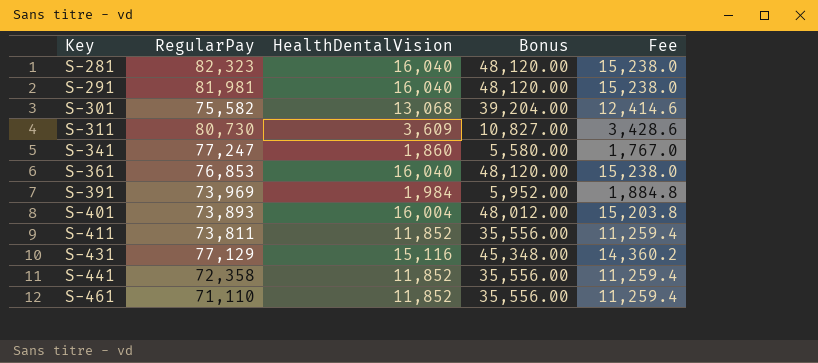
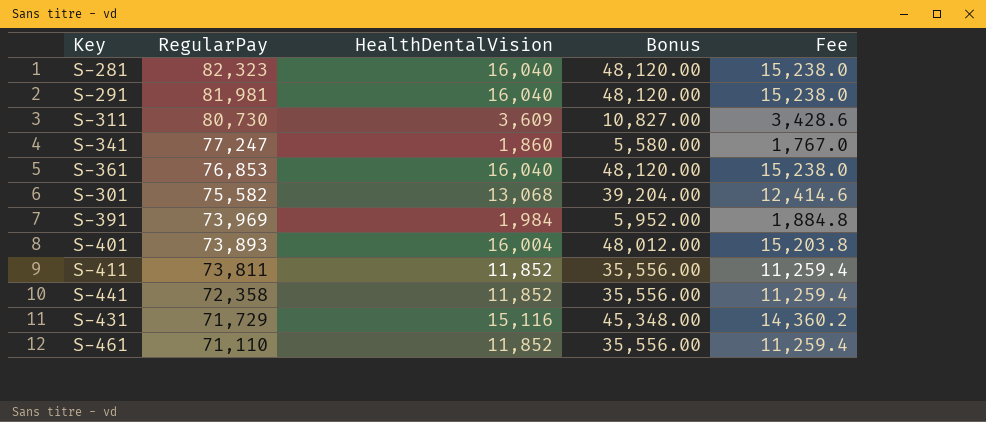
row order: Key ascending -> RegularPay descending
S-431 | RegularPay: 77,129 -> 71,729

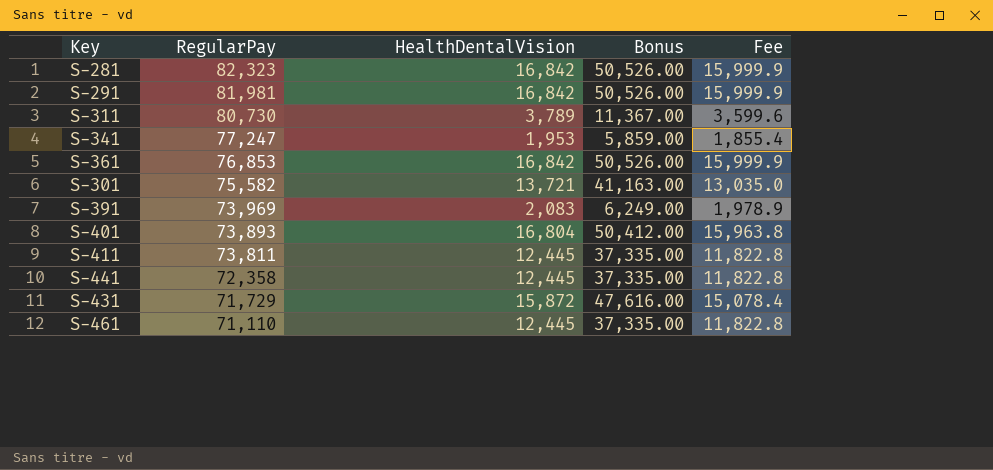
S-281 | HealthDentalVision: 16,040 -> 16,842
S-281 | Bonus: 48,120.00 -> 50,526.00
S-281 | Fee: 15,238.0 -> 15,999.9
S-291 | HealthDentalVision: 16,040 -> 16,842
S-291 | Bonus: 48,120.00 -> 50,526.00
S-291 | Fee: 15,238.0 -> 15,999.9
S-311 | HealthDentalVision: 3,609 -> 3,789
S-311 | Bonus: 10,827.00 -> 11,367.00
S-311 | Fee: 3,428.6 -> 3,599.6
S-341 | HealthDentalVision: 1,860 -> 1,953
S-341 | Bonus: 5,580.00 -> 5,859.00
S-341 | Fee: 1,767.0 -> 1,855.4
S-361 | HealthDentalVision: 16,040 -> 16,842
S-361 | Bonus: 48,120.00 -> 50,526.00
S-361 | Fee: 15,238.0 -> 15,999.9
S-301 | HealthDentalVision: 13,068 -> 13,721
S-301 | Bonus: 39,204.00 -> 41,163.00
S-301 | Fee: 12,414.6 -> 13,035.0
S-391 | HealthDentalVision: 1,984 -> 2,083
S-391 | Bonus: 5,952.00 -> 6,249.00
S-391 | Fee: 1,884.8 -> 1,978.9
S-401 | HealthDentalVision: 16,004 -> 16,804
S-401 | Bonus: 48,012.00 -> 50,412.00
S-401 | Fee: 15,203.8 -> 15,963.8
S-411 | HealthDentalVision: 11,852 -> 12,445
S-411 | Bonus: 35,556.00 -> 37,335.00
S-411 | Fee: 11,259.4 -> 11,822.8
S-441 | HealthDentalVision: 11,852 -> 12,445
S-441 | Bonus: 35,556.00 -> 37,335.00
S-441 | Fee: 11,259.4 -> 11,822.8
S-431 | HealthDentalVision: 15,116 -> 15,872
S-431 | Bonus: 45,348.00 -> 47,616.00
S-431 | Fee: 14,360.2 -> 15,078.4
S-461 | HealthDentalVision: 11,852 -> 12,445
S-461 | Bonus: 35,556.00 -> 37,335.00
S-461 | Fee: 11,259.4 -> 11,822.8

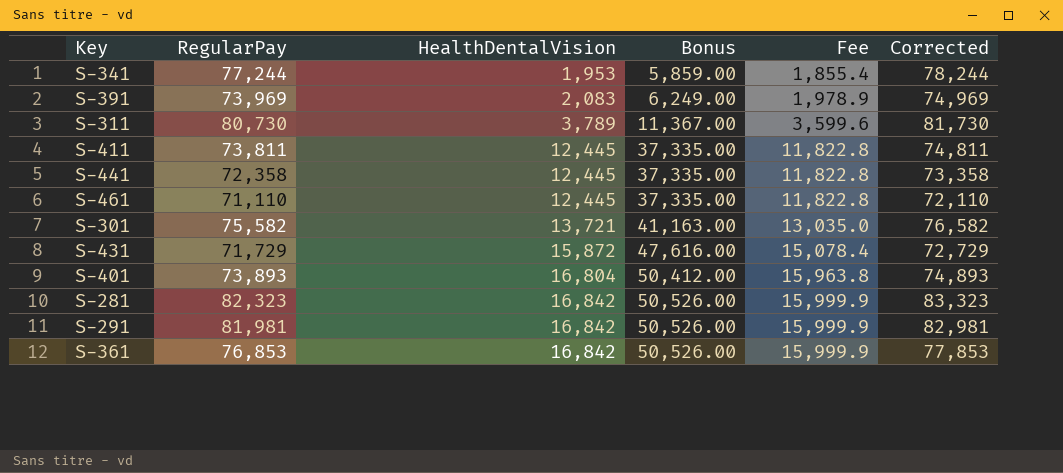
row order: RegularPay descending -> HealthDentalVision ascending
column Corrected | formula: none -> [RegularPay] + 1000
S-341 | RegularPay: 77,247 -> 77,244

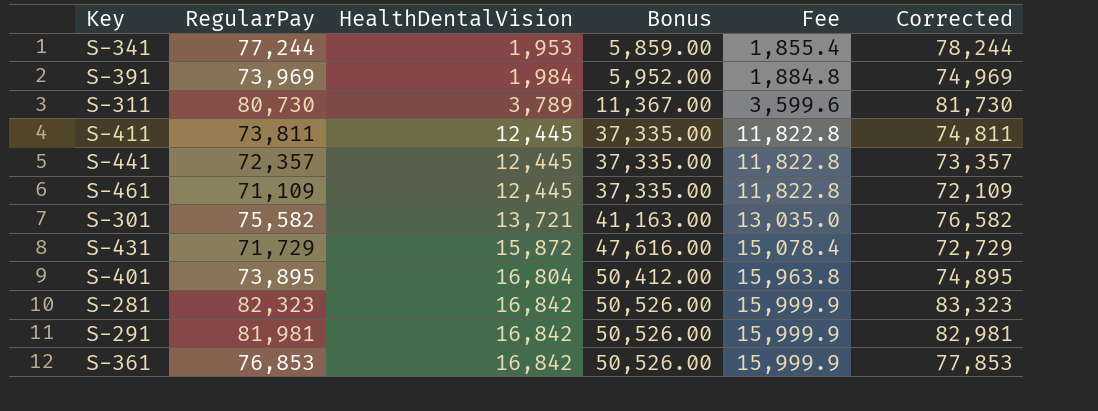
S-391 | HealthDentalVision: 2,083 -> 1,984
S-391 | Bonus: 6,249.00 -> 5,952.00
S-391 | Fee: 1,978.9 -> 1,884.8
S-441 | RegularPay: 72,358 -> 72,357
S-441 | Corrected: 73,358 -> 73,357
S-461 | RegularPay: 71,110 -> 71,109
S-461 | Corrected: 72,110 -> 72,109
S-401 | RegularPay: 73,893 -> 73,895
S-401 | Corrected: 74,893 -> 74,895

